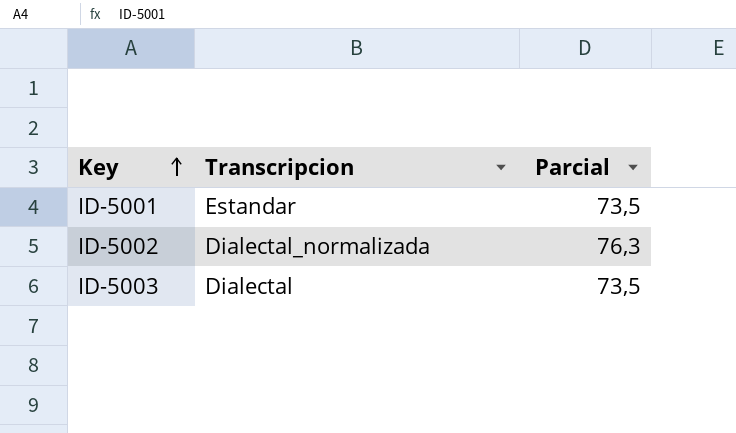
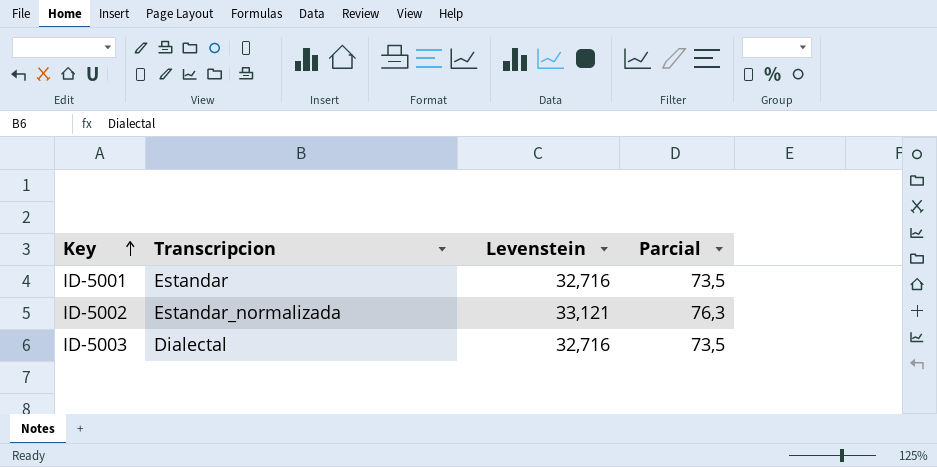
column Levenstein | position: none -> 3
ID-5002 | Transcripcion: Dialectal_normalizada -> Estandar_normalizada

